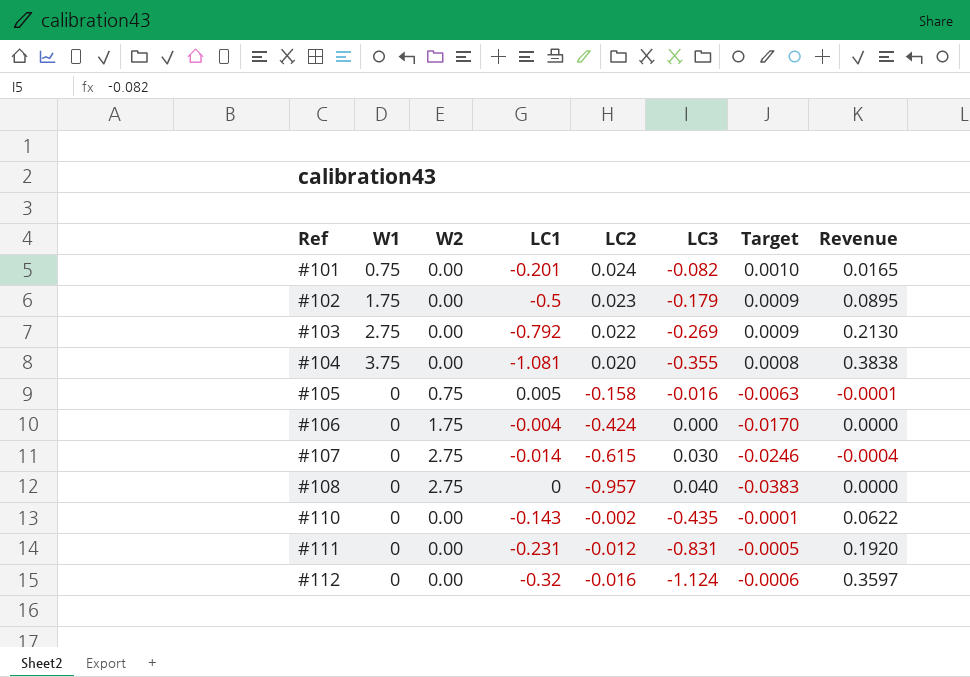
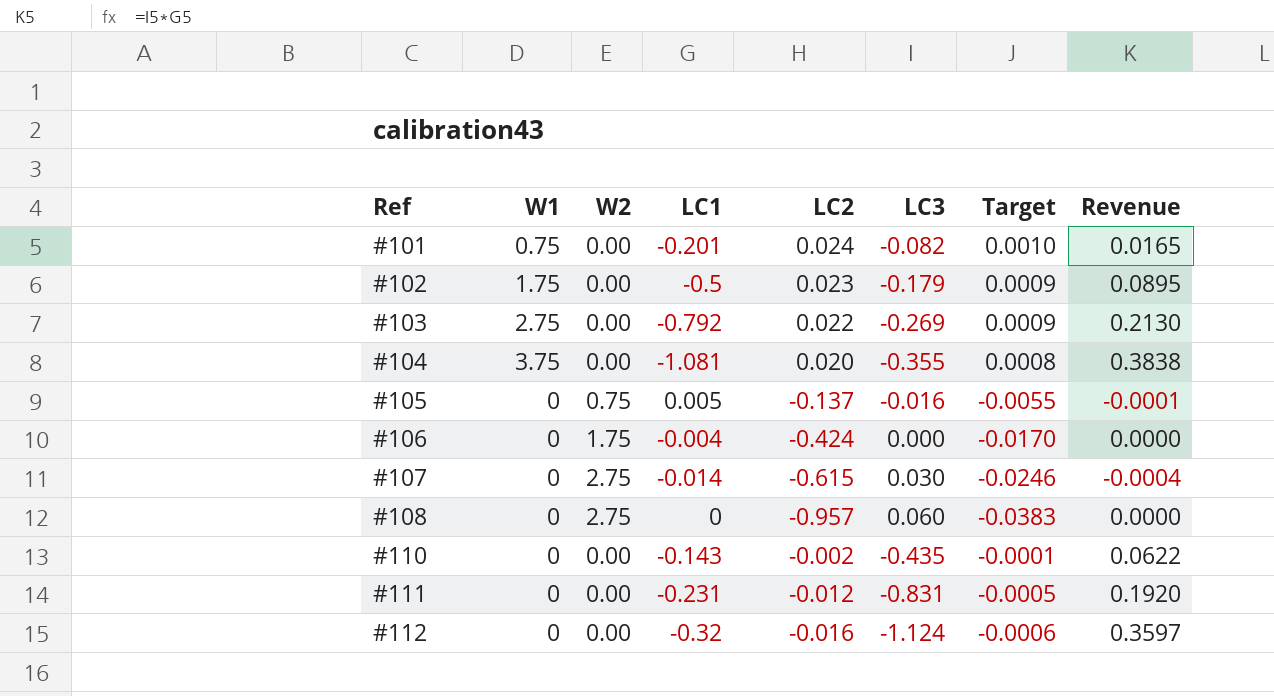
#105 | LC2: -0.158 -> -0.137
#105 | Target: -0.0063 -> -0.0055
#108 | LC3: 0.040 -> 0.060

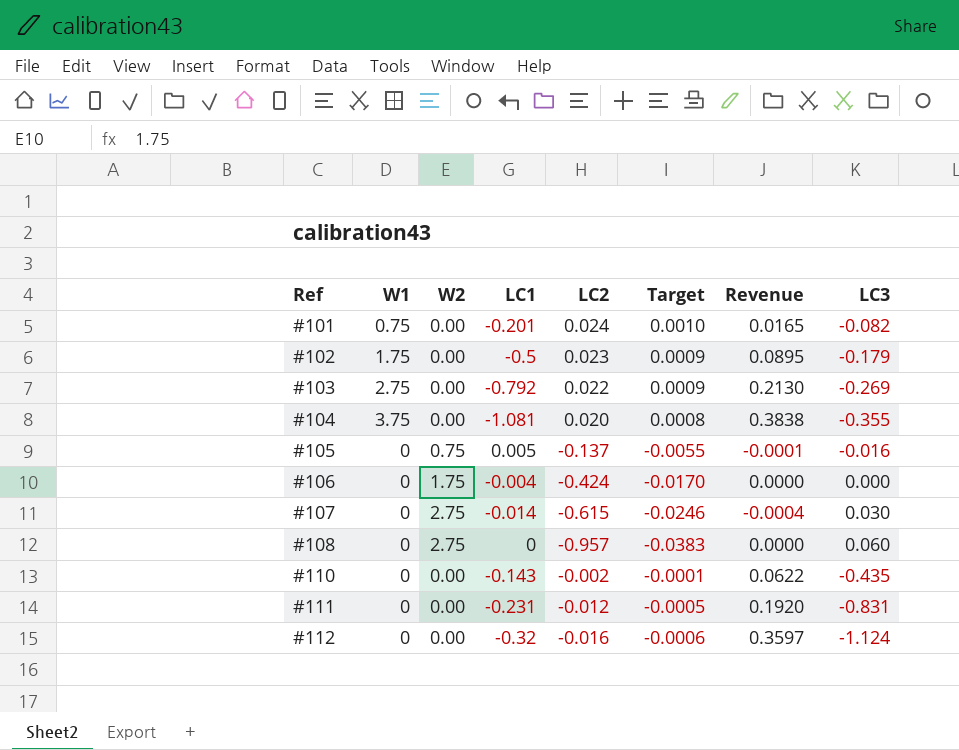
column LC3 | position: 6 -> 8

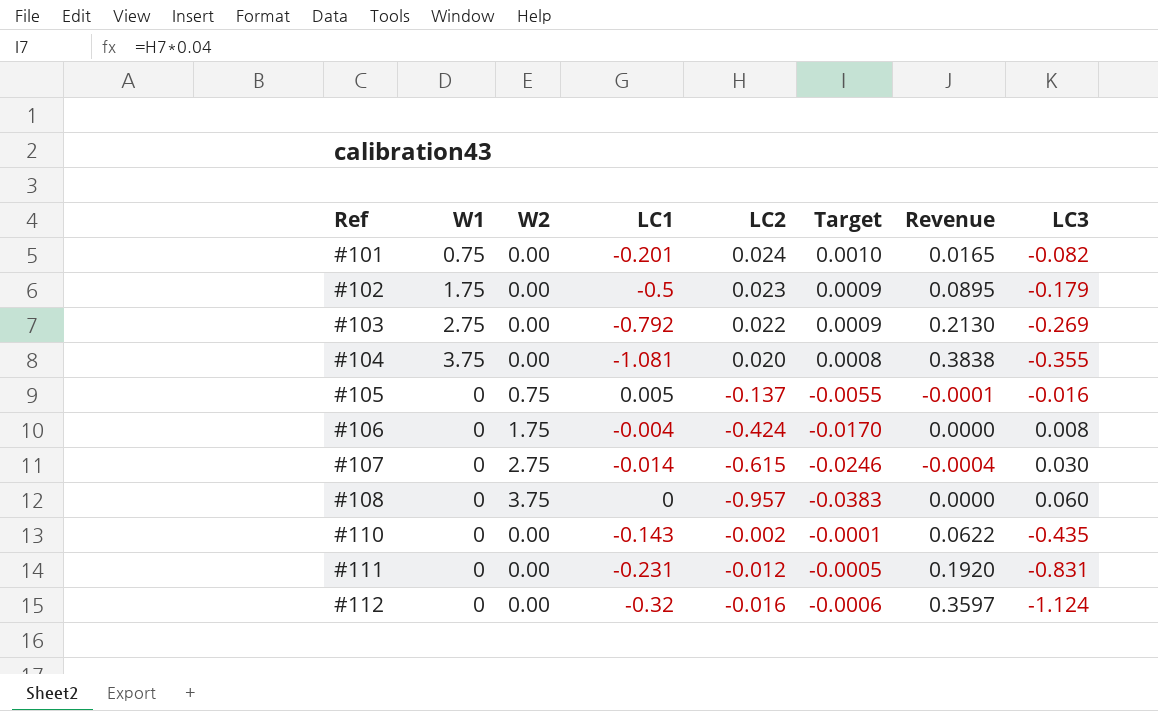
#106 | LC3: 0.000 -> 0.008
#108 | W2: 2.75 -> 3.75

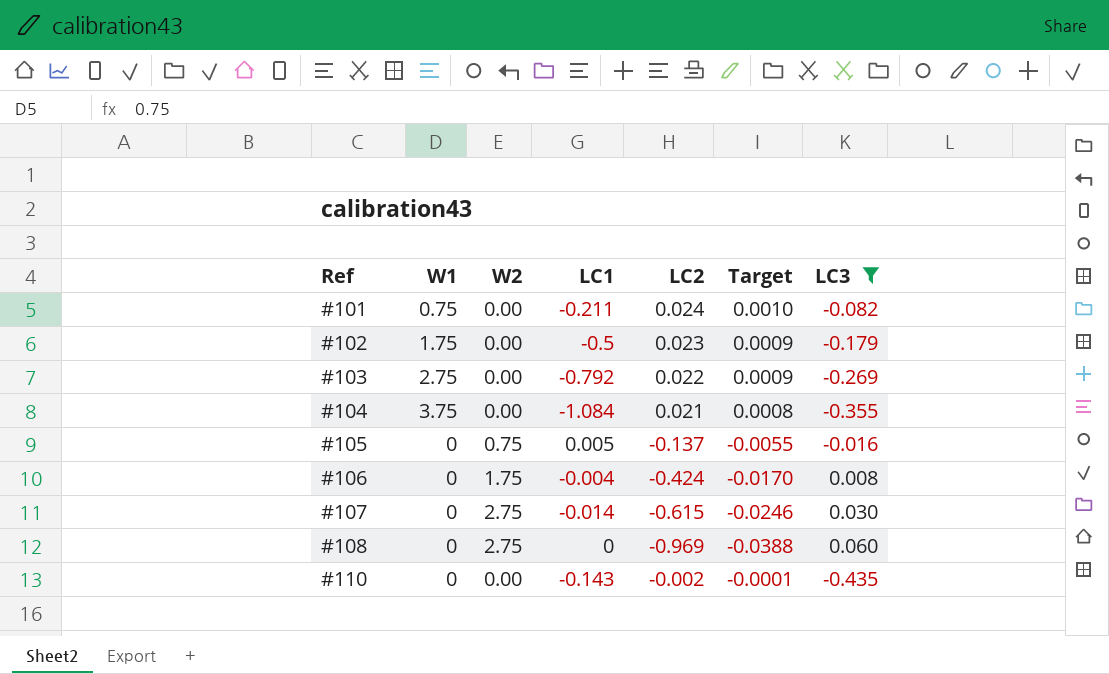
filter: none -> LC3 >= -0.435
column Revenue | formula: [LC1] * [LC3] -> none
#101 | LC1: -0.201 -> -0.211
#104 | LC1: -1.081 -> -1.084
#104 | LC2: 0.020 -> 0.021
#108 | W2: 3.75 -> 2.75
#108 | LC2: -0.957 -> -0.969
#108 | Target: -0.0383 -> -0.0388

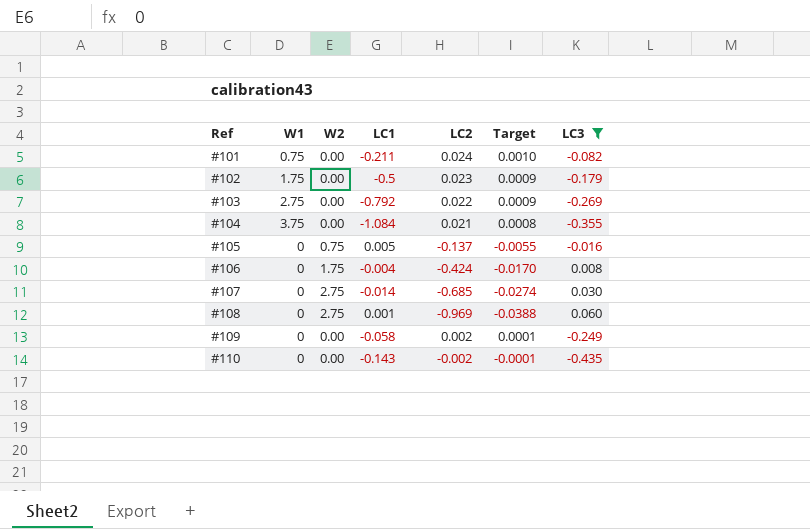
#107 | LC2: -0.615 -> -0.685
#107 | Target: -0.0246 -> -0.0274
#108 | LC1: 0 -> 0.001
row #109: none -> 0 | 0.00 | -0.058 | 0.002 | 0.0001 | -0.249

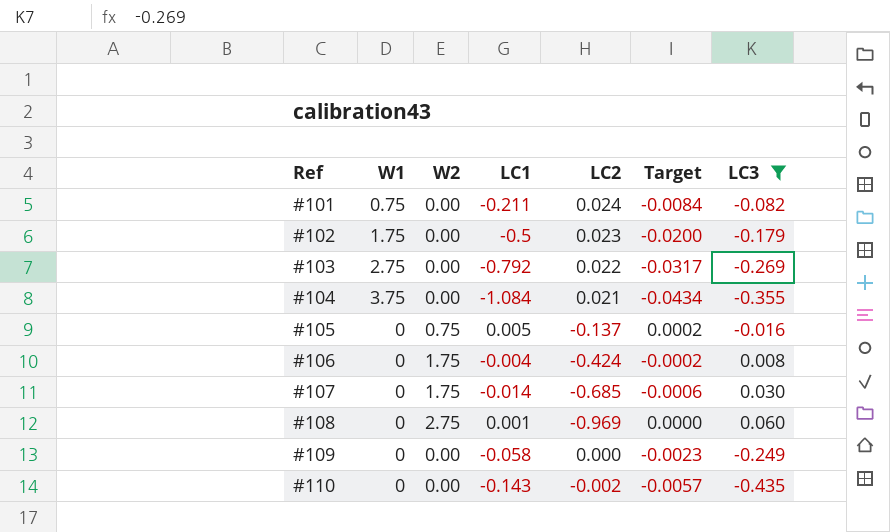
column Target | formula: [LC2] * 0.04 -> [LC1] * 0.04
#107 | W2: 2.75 -> 1.75
#109 | LC2: 0.002 -> 0.000

